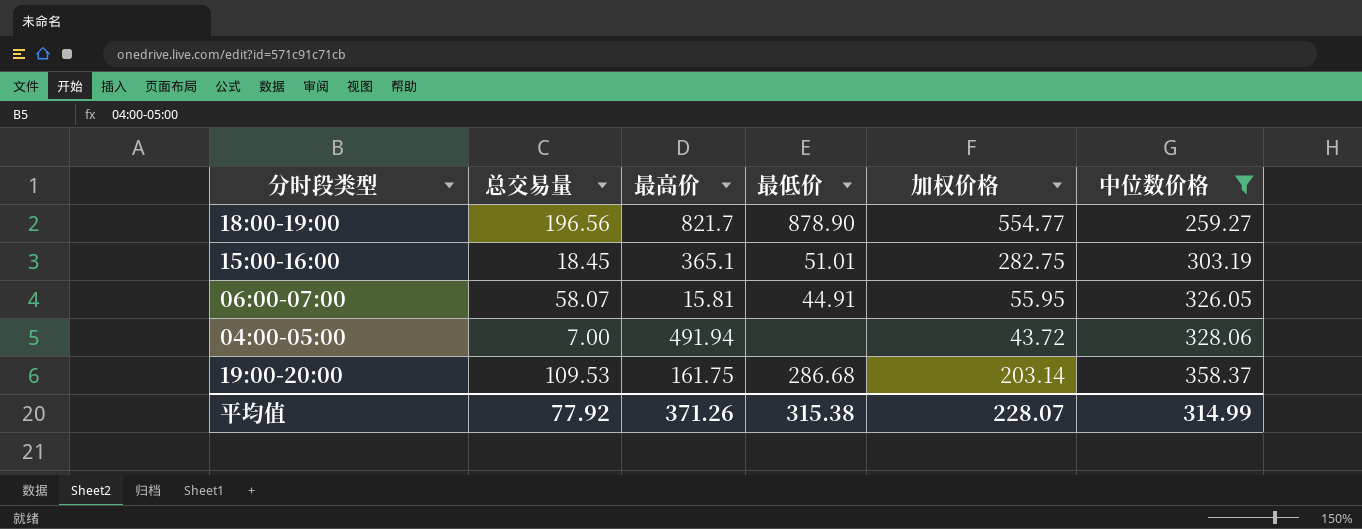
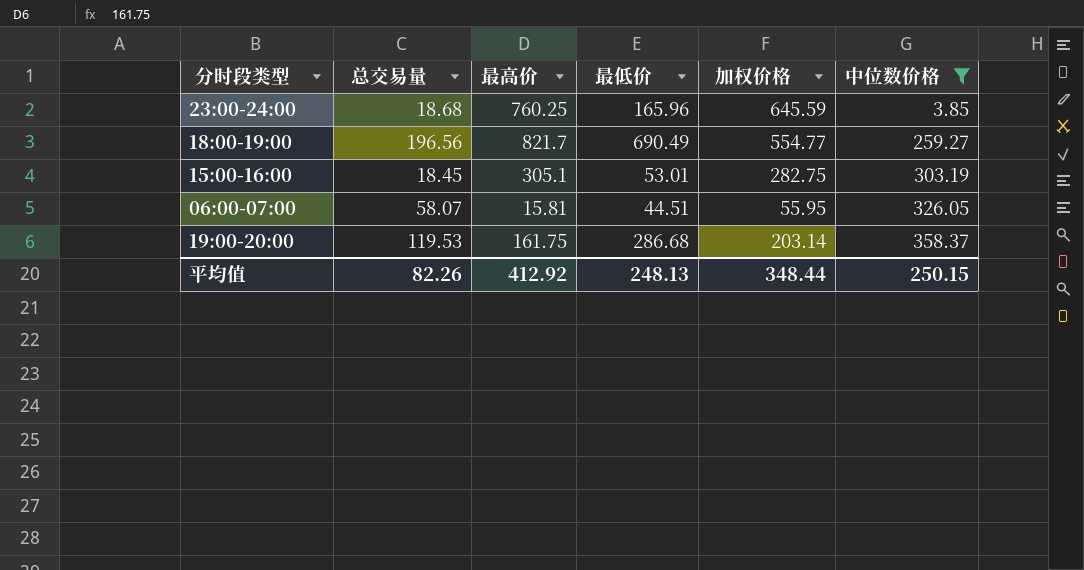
row 04:00-05:00: 7.00 | 491.94 | none | 43.72 | 328.06 -> none
row 23:00-24:00: none -> 18.68 | 760.25 | 165.96 | 645.59 | 3.85
18:00-19:00 | 最低价: 878.90 -> 690.49
15:00-16:00 | 最高价: 365.1 -> 305.1
15:00-16:00 | 最低价: 51.01 -> 53.01
06:00-07:00 | 最低价: 44.91 -> 44.51
19:00-20:00 | 总交易量: 109.53 -> 119.53
平均值 | 总交易量: 77.92 -> 82.26
平均值 | 最高价: 371.26 -> 412.92
平均值 | 最低价: 315.38 -> 248.13
平均值 | 加权价格: 228.07 -> 348.44
平均值 | 中位数价格: 314.99 -> 250.15

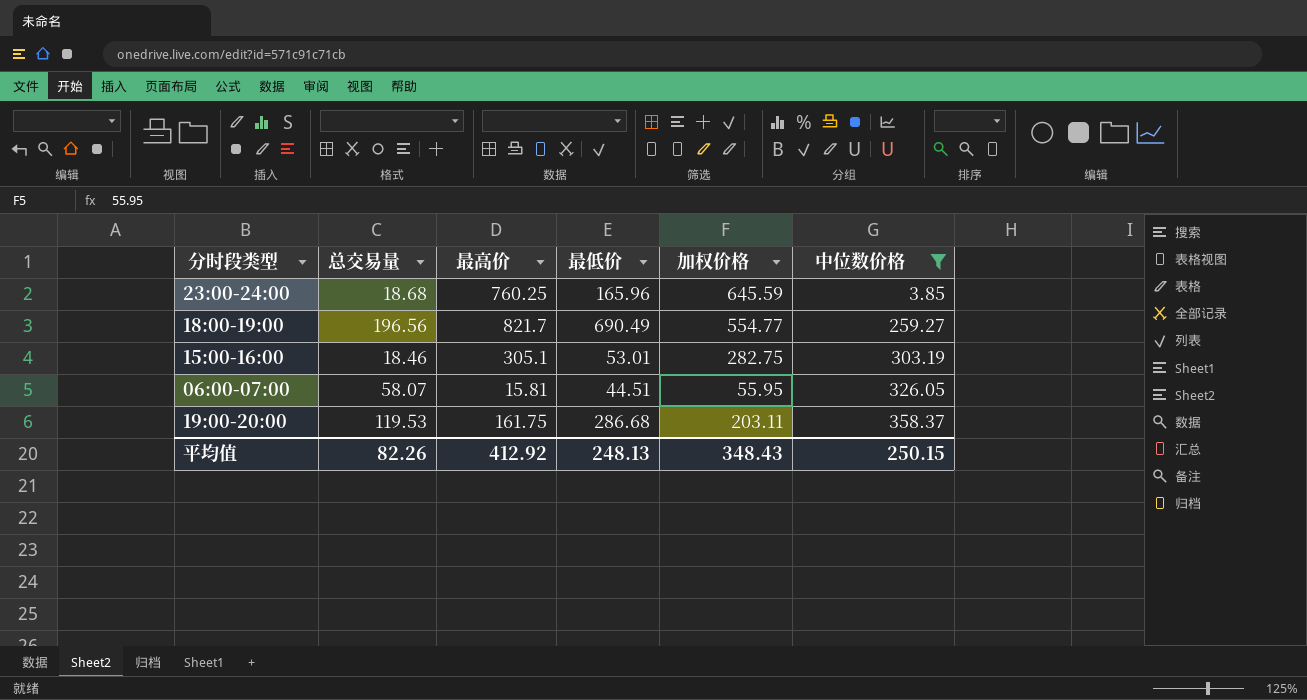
15:00-16:00 | 总交易量: 18.45 -> 18.46
19:00-20:00 | 加权价格: 203.14 -> 203.11
平均值 | 加权价格: 348.44 -> 348.43

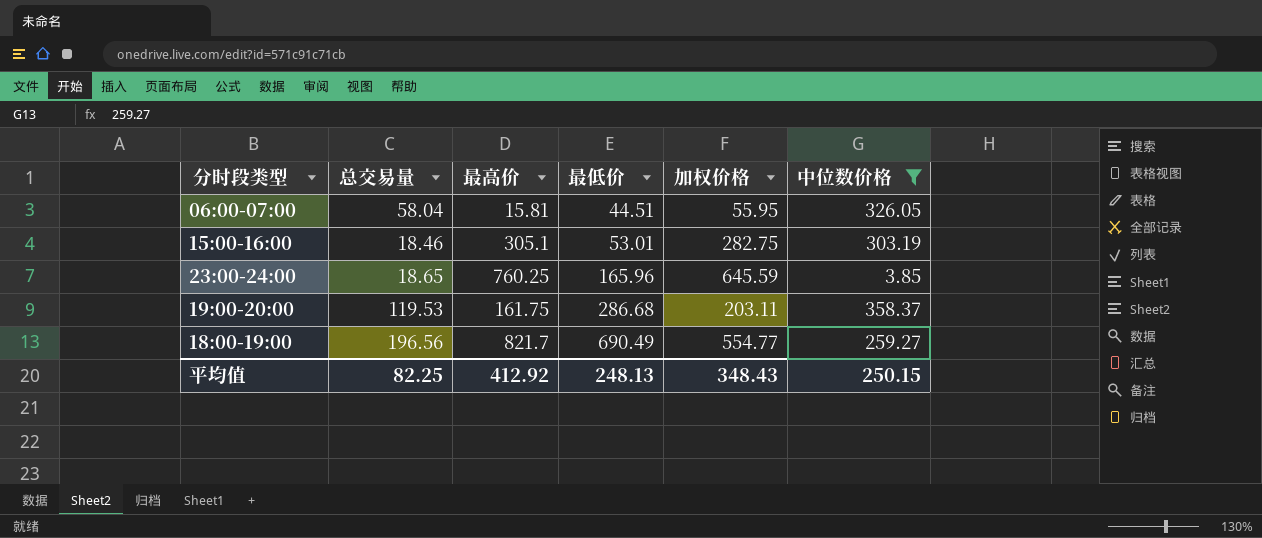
row order: 中位数价格 ascending -> 最低价 ascending
06:00-07:00 | 总交易量: 58.07 -> 58.04
23:00-24:00 | 总交易量: 18.68 -> 18.65
平均值 | 总交易量: 82.26 -> 82.25

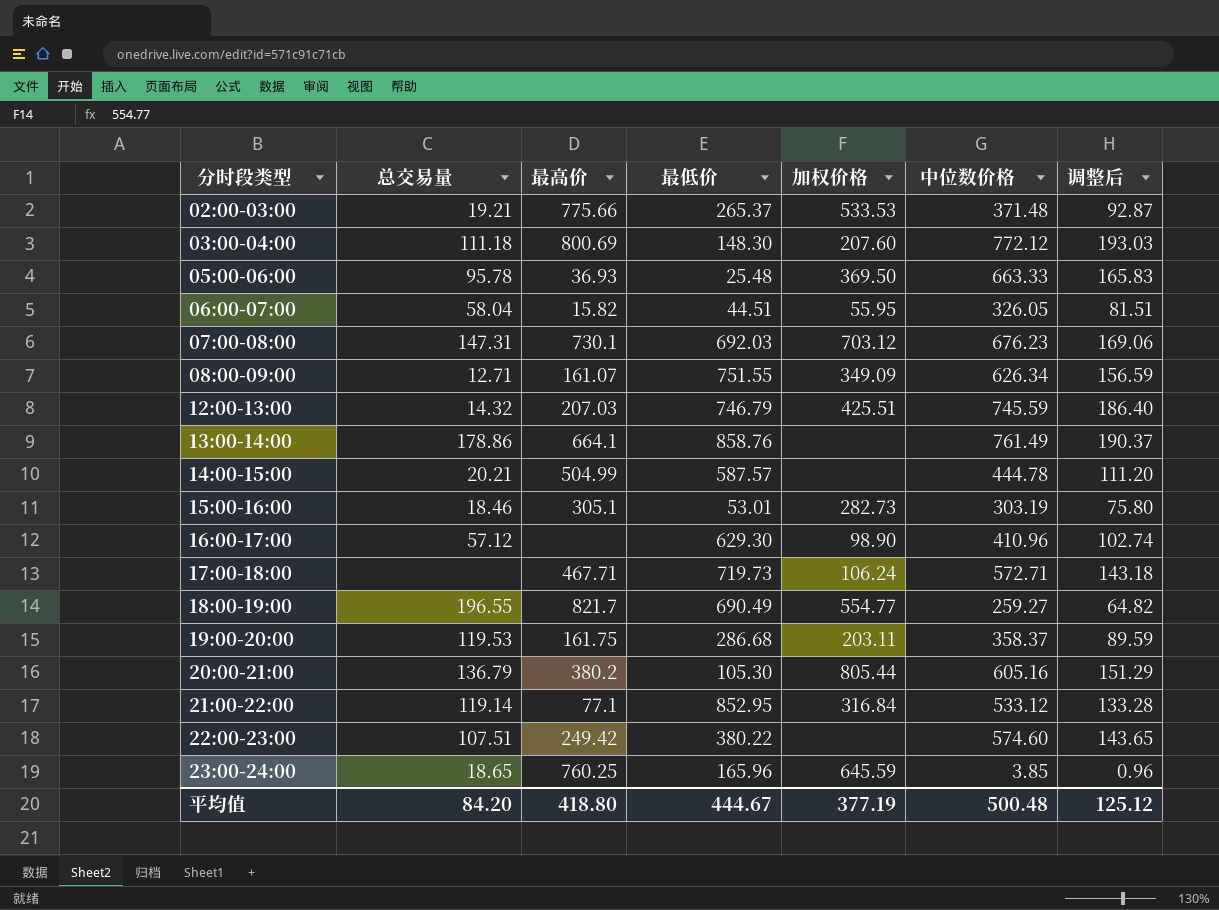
filter: 中位数价格 <= 358.37 -> none
row order: 最低价 ascending -> 分时段类型 ascending
column 调整后 | formula: none -> [中位数价格] * 0.25
06:00-07:00 | 最高价: 15.81 -> 15.82
15:00-16:00 | 加权价格: 282.75 -> 282.73
18:00-19:00 | 总交易量: 196.56 -> 196.55
平均值 | 总交易量: 82.25 -> 84.20
平均值 | 最高价: 412.92 -> 418.80
平均值 | 最低价: 248.13 -> 444.67
平均值 | 加权价格: 348.43 -> 377.19
平均值 | 中位数价格: 250.15 -> 500.48

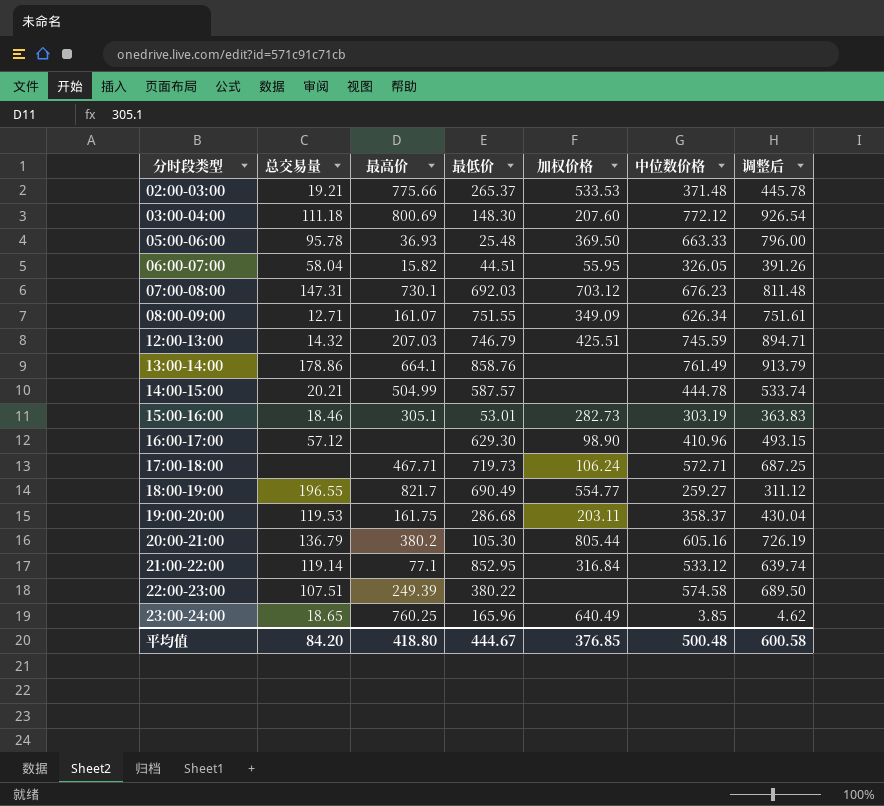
column 调整后 | formula: [中位数价格] * 0.25 -> [中位数价格] * 1.2
22:00-23:00 | 最高价: 249.42 -> 249.39
22:00-23:00 | 中位数价格: 574.60 -> 574.58
23:00-24:00 | 加权价格: 645.59 -> 640.49
平均值 | 加权价格: 377.19 -> 376.85
平均值 | 调整后: 125.12 -> 600.58

